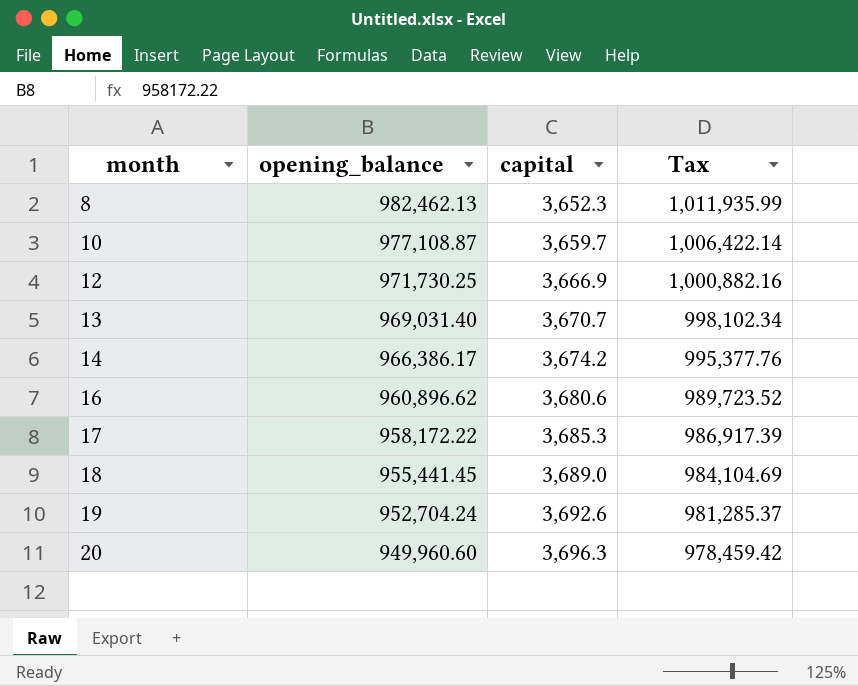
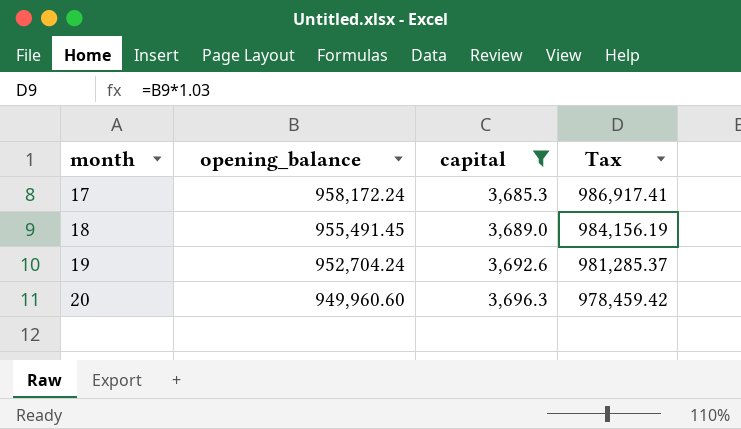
filter: none -> capital >= 3,685.3
17 | opening_balance: 958,172.22 -> 958,172.24
17 | Tax: 986,917.39 -> 986,917.41
18 | opening_balance: 955,441.45 -> 955,491.45
18 | Tax: 984,104.69 -> 984,156.19

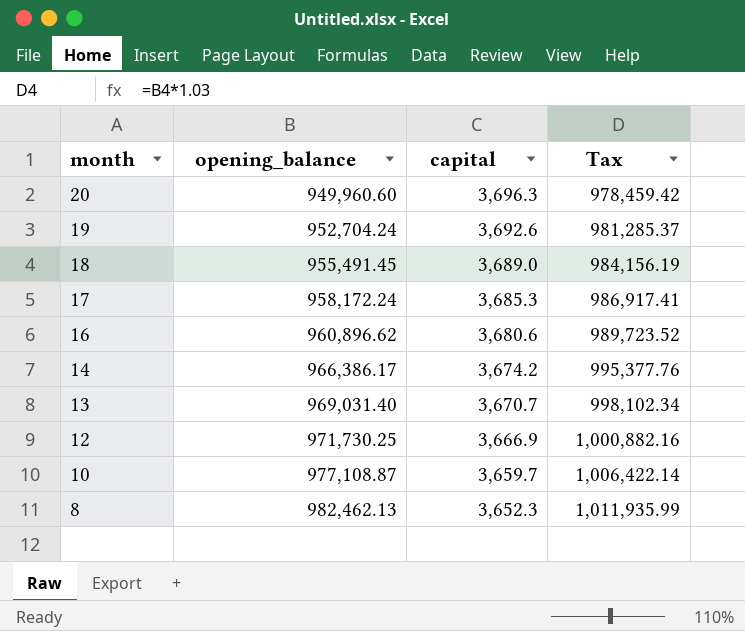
filter: capital >= 3,685.3 -> none
row order: month ascending -> month descending

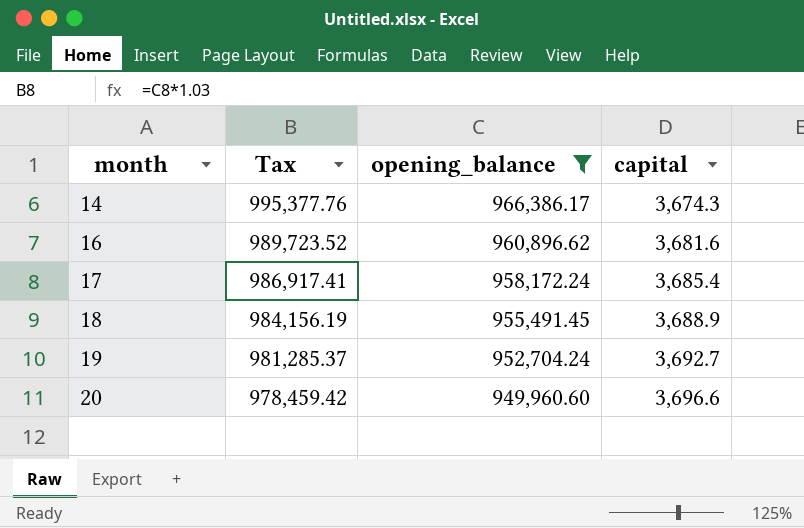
filter: none -> opening_balance <= 966,386.17
row order: month descending -> month ascending
column Tax | position: 4 -> 2
14 | capital: 3,674.2 -> 3,674.3
16 | capital: 3,680.6 -> 3,681.6
17 | capital: 3,685.3 -> 3,685.4
18 | capital: 3,689.0 -> 3,688.9
19 | capital: 3,692.6 -> 3,692.7
20 | capital: 3,696.3 -> 3,696.6

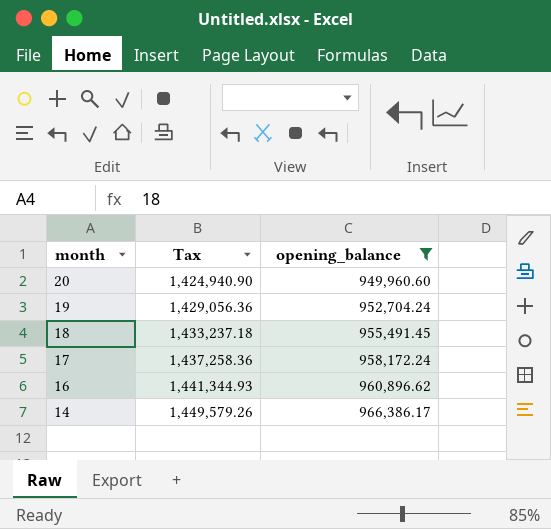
row order: month ascending -> month descending
column capital | position: 4 -> none
column Tax | formula: [opening_balance] * 1.03 -> [opening_balance] * 1.5

